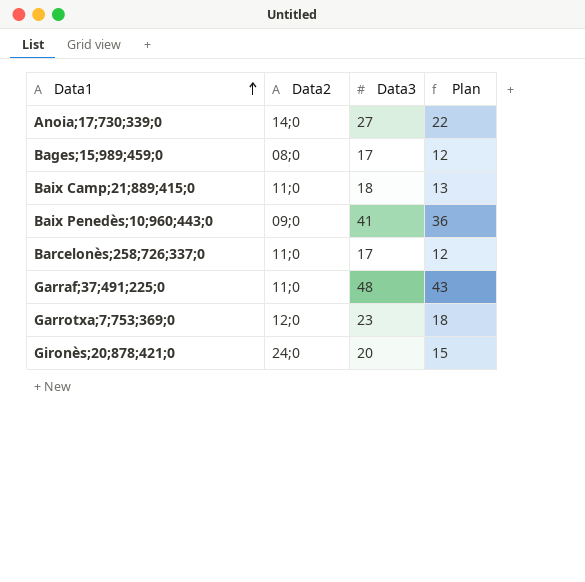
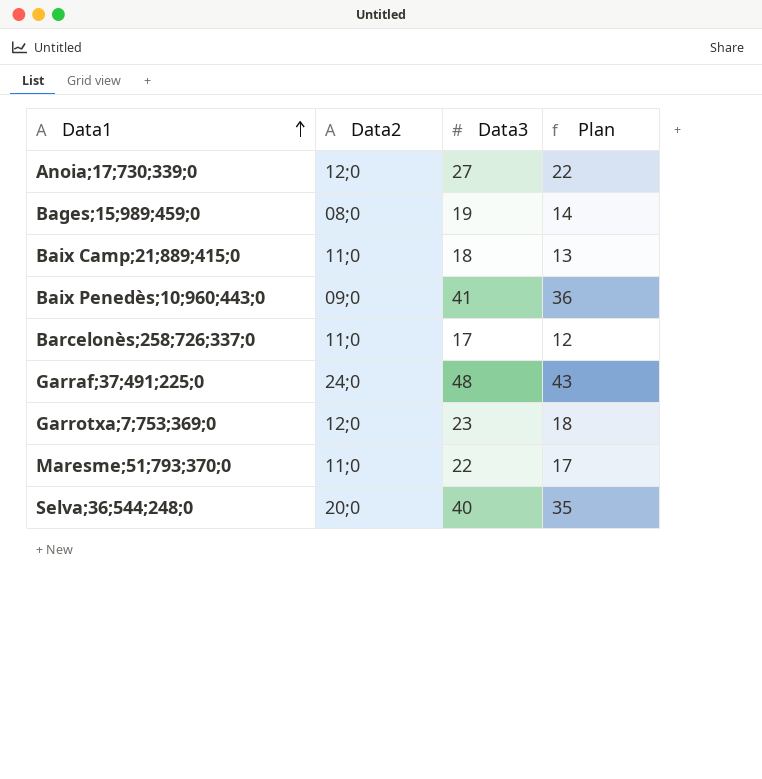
row Gironès;20;878;421;0: 24;0 | 20 | 15 -> none
Anoia;17;730;339;0 | Data2: 14;0 -> 12;0
Bages;15;989;459;0 | Data3: 17 -> 19
Bages;15;989;459;0 | Plan: 12 -> 14
Garraf;37;491;225;0 | Data2: 11;0 -> 24;0
row Maresme;51;793;370;0: none -> 11;0 | 22 | 17
row Selva;36;544;248;0: none -> 20;0 | 40 | 35

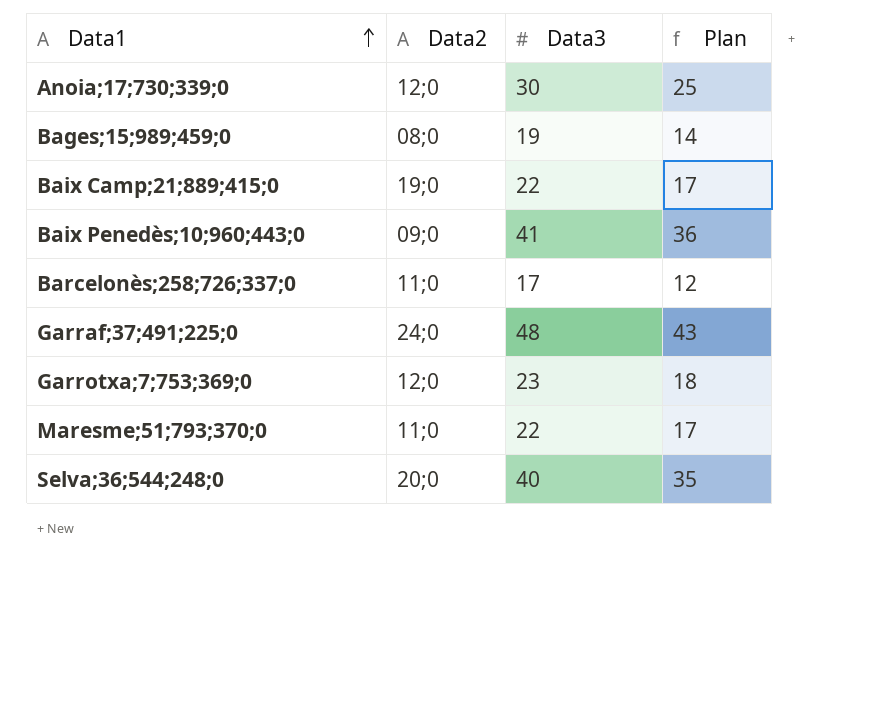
Anoia;17;730;339;0 | Data3: 27 -> 30
Anoia;17;730;339;0 | Plan: 22 -> 25
Baix Camp;21;889;415;0 | Data2: 11;0 -> 19;0
Baix Camp;21;889;415;0 | Data3: 18 -> 22
Baix Camp;21;889;415;0 | Plan: 13 -> 17

